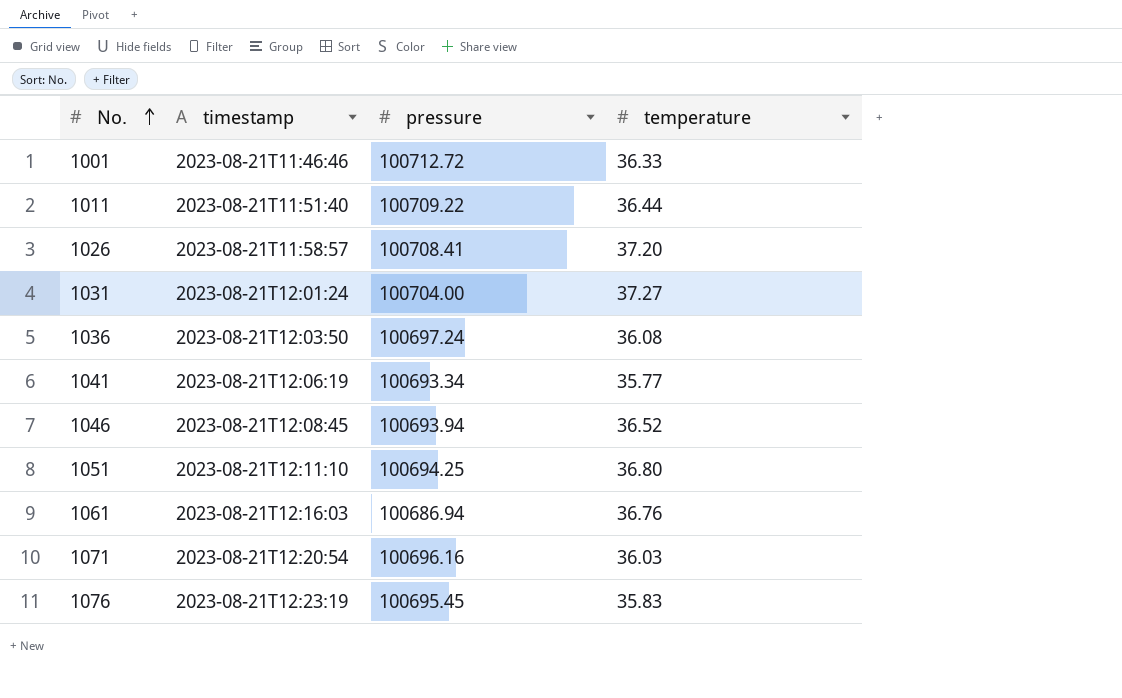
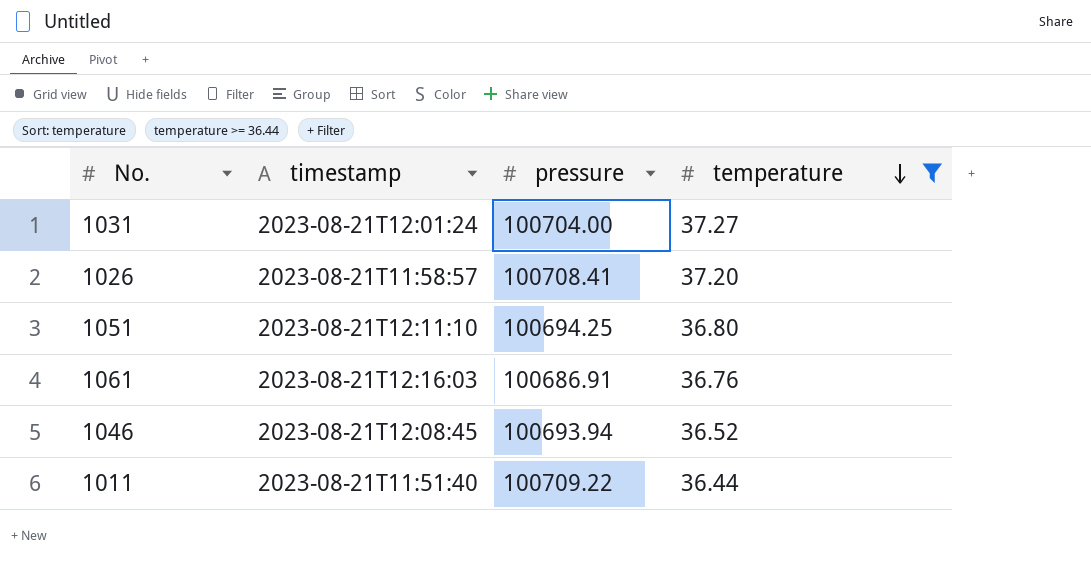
filter: none -> temperature >= 36.44
row order: No. ascending -> temperature descending
1061 | pressure: 100686.94 -> 100686.91

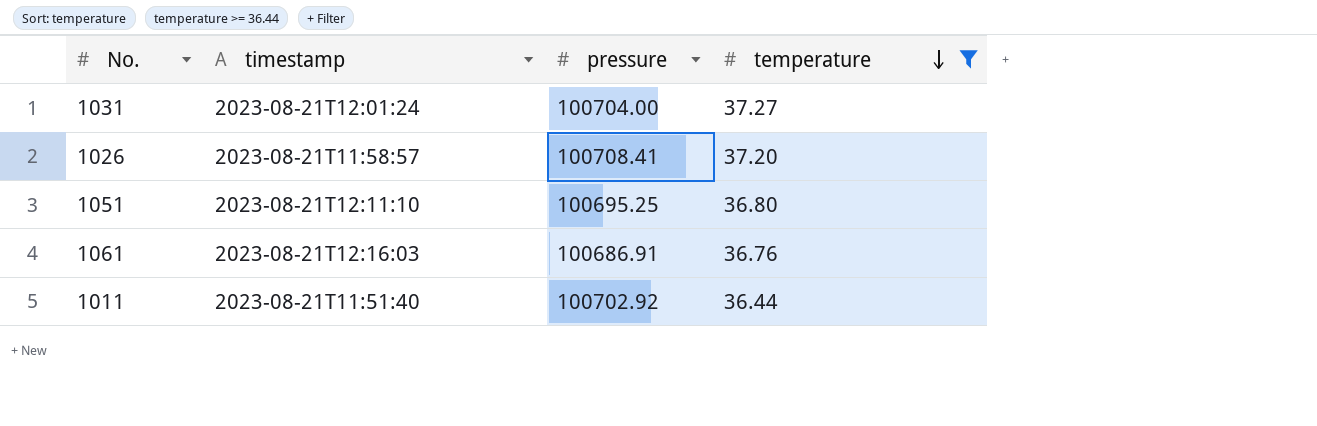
row 1046: 2023-08-21T12:08:45 | 100693.94 | 36.52 -> none
1051 | pressure: 100694.25 -> 100695.25
1011 | pressure: 100709.22 -> 100702.92

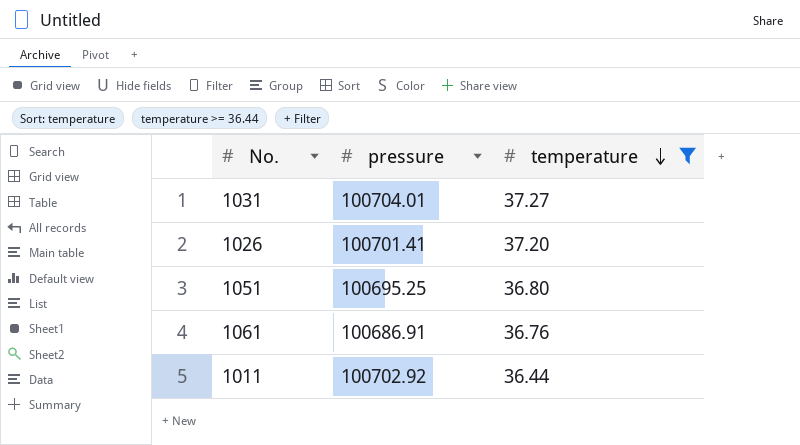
column timestamp | position: 2 -> none
1031 | pressure: 100704.00 -> 100704.01
1026 | pressure: 100708.41 -> 100701.41

